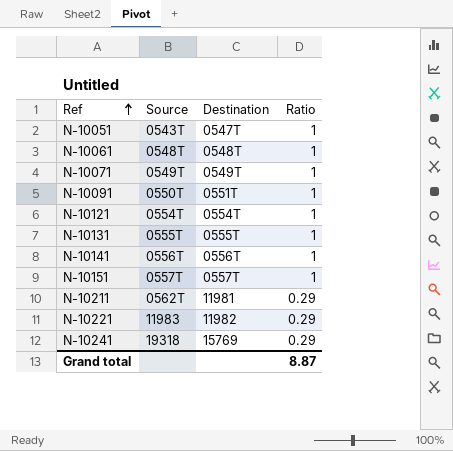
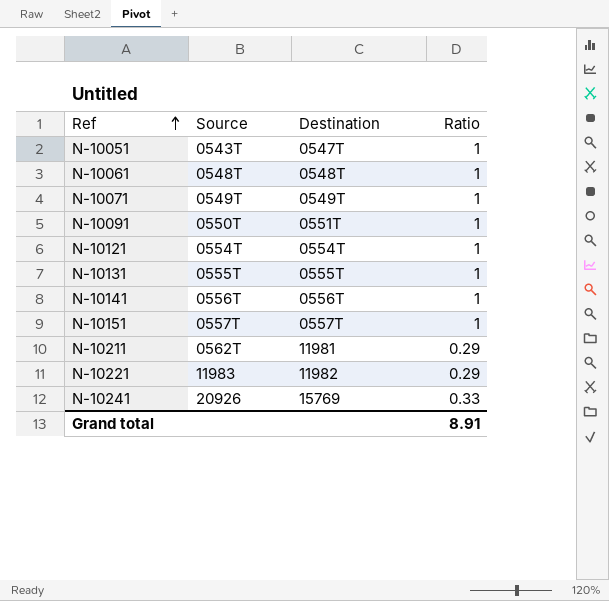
N-10241 | Source: 19318 -> 20926
N-10241 | Ratio: 0.29 -> 0.33
Grand total | Ratio: 8.87 -> 8.91

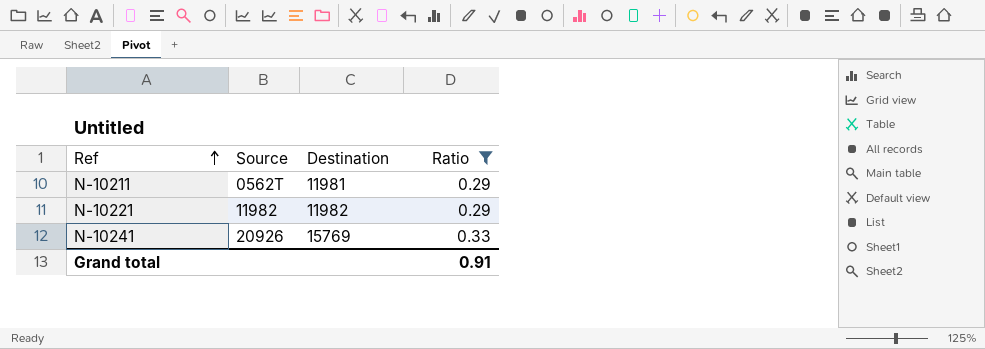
filter: none -> Ratio != 1
N-10221 | Source: 11983 -> 11982
Grand total | Ratio: 8.91 -> 0.91

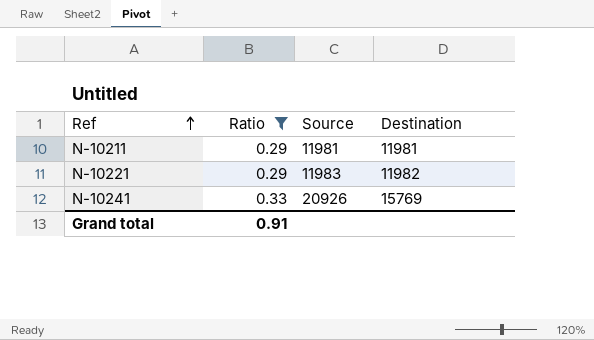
column Ratio | position: 4 -> 2
N-10211 | Source: 0562T -> 11981
N-10221 | Source: 11982 -> 11983

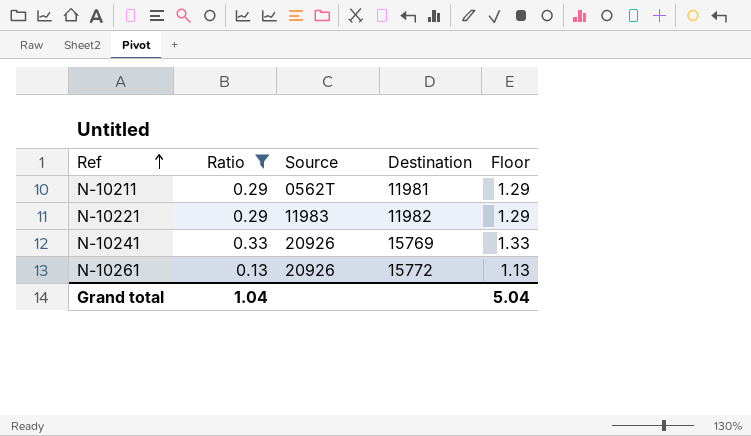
column Floor | formula: none -> [Ratio] + 1
N-10211 | Source: 11981 -> 0562T
row N-10261: none -> 0.13 | 20926 | 15772 | 1.13
Grand total | Ratio: 0.91 -> 1.04

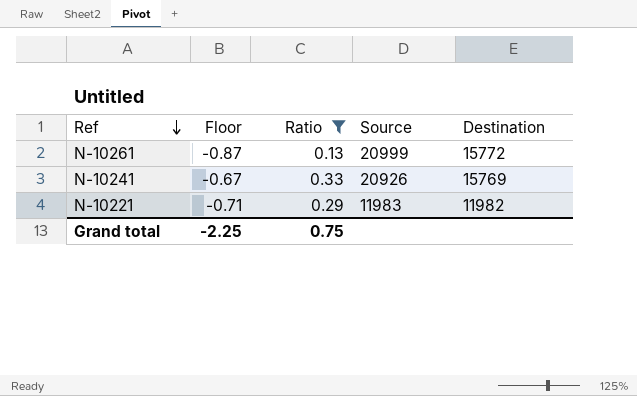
row order: Ref ascending -> Ref descending
column Floor | formula: [Ratio] + 1 -> [Ratio] - 1
column Floor | position: 5 -> 2
row N-10211: 0.29 | 0562T | 11981 | 1.29 -> none
N-10261 | Source: 20926 -> 20999
Grand total | Floor: 5.04 -> -2.25
Grand total | Ratio: 1.04 -> 0.75

